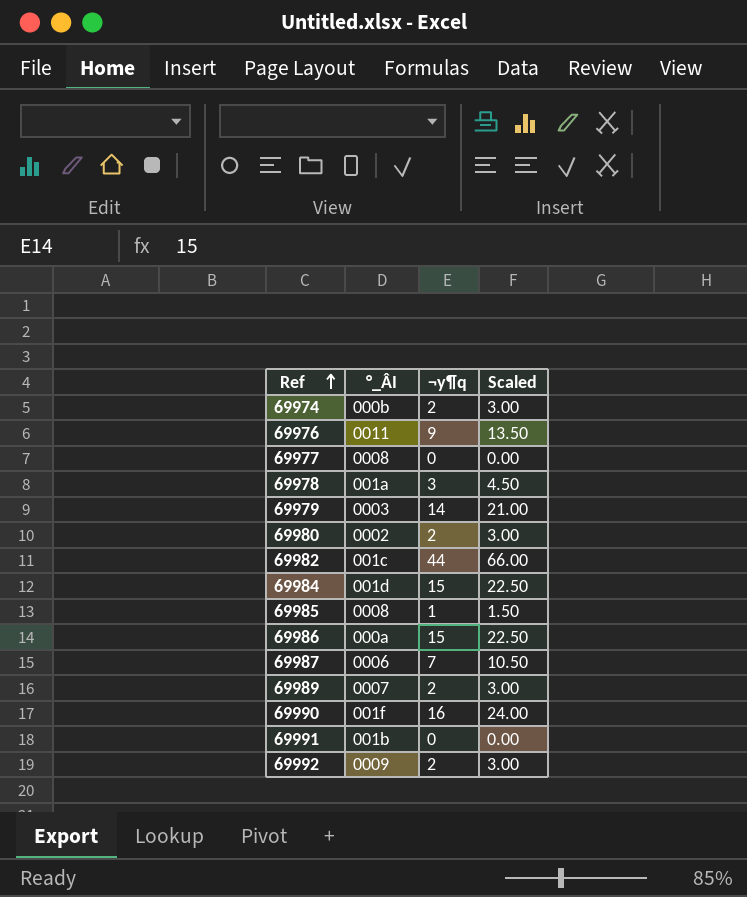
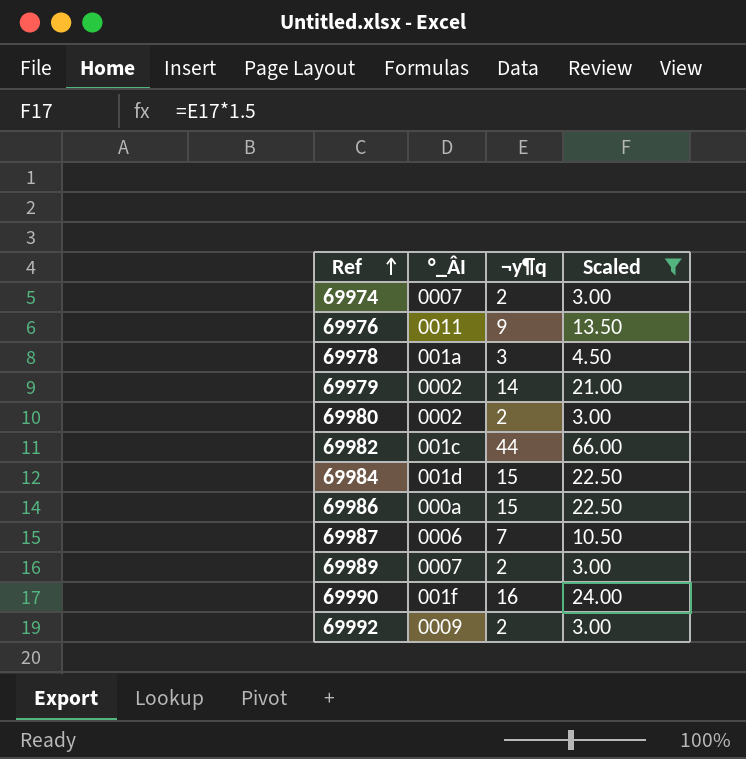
filter: none -> Scaled >= 3.00
69974 | °_ÂI: 000b -> 0007
69979 | °_ÂI: 0003 -> 0002

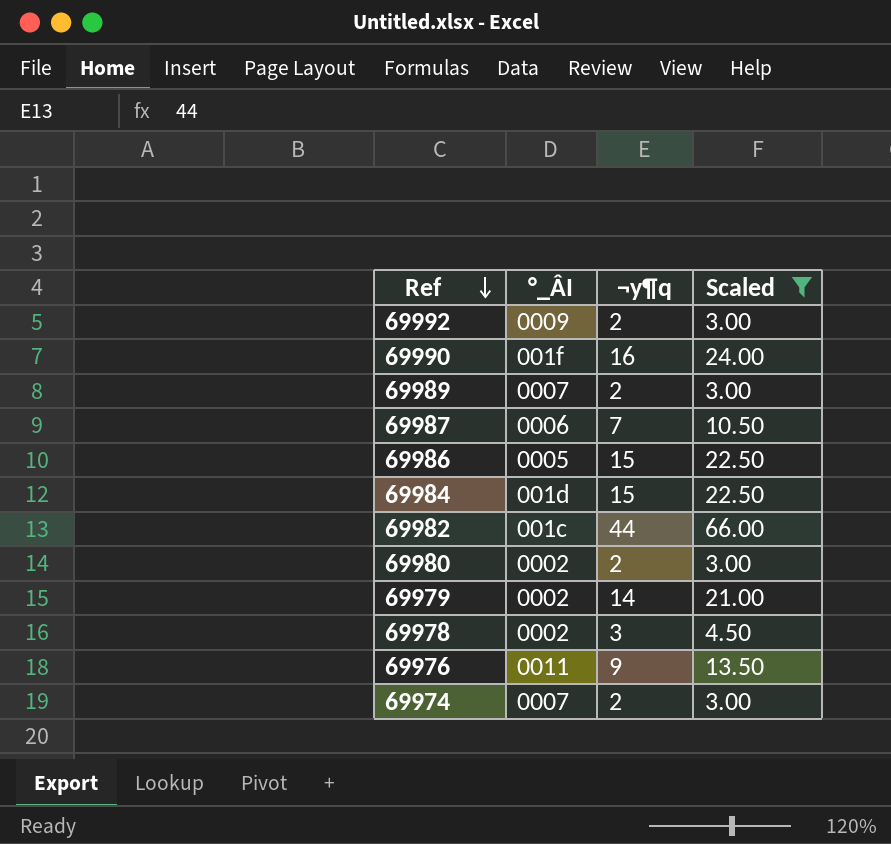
row order: Ref ascending -> Ref descending
69986 | °_ÂI: 000a -> 0005
69978 | °_ÂI: 001a -> 0002

